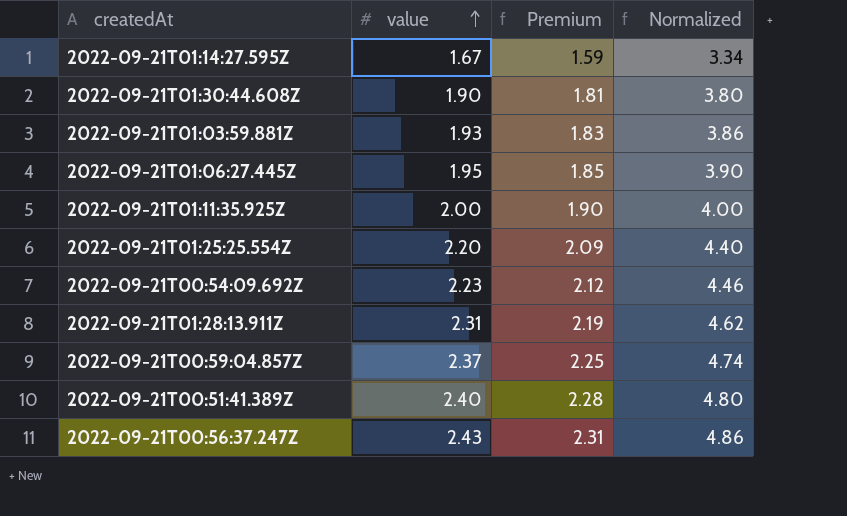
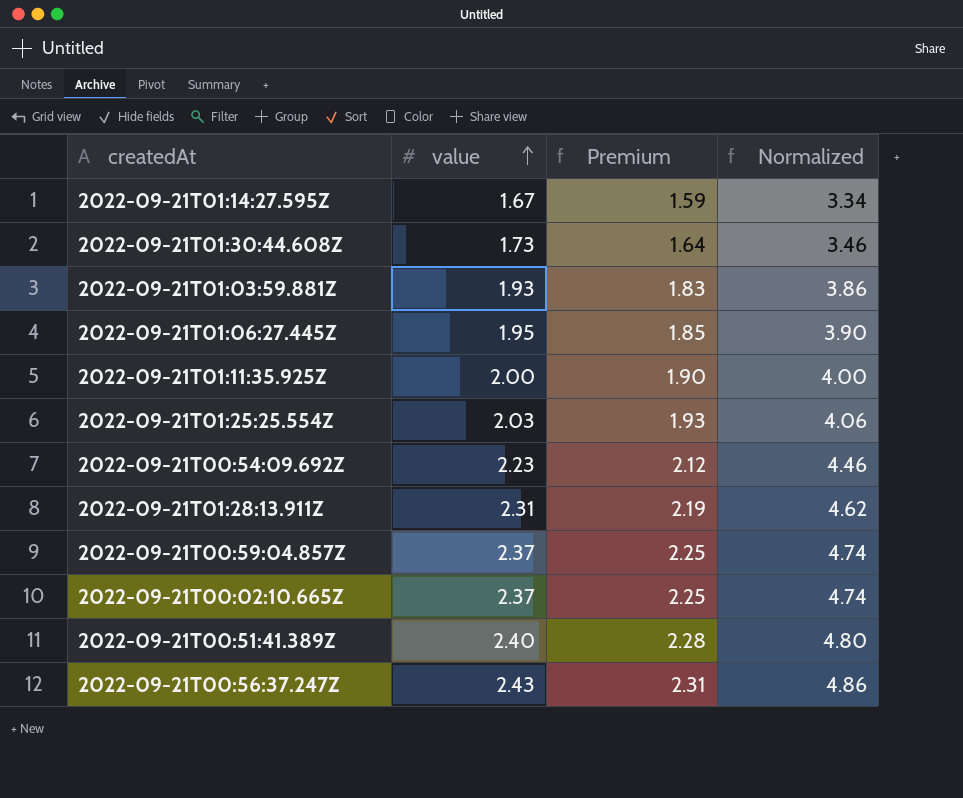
2022-09-21T01:30:44.608Z | value: 1.90 -> 1.73
2022-09-21T01:30:44.608Z | Premium: 1.81 -> 1.64
2022-09-21T01:30:44.608Z | Normalized: 3.80 -> 3.46
2022-09-21T01:25:25.554Z | value: 2.20 -> 2.03
2022-09-21T01:25:25.554Z | Premium: 2.09 -> 1.93
2022-09-21T01:25:25.554Z | Normalized: 4.40 -> 4.06
row 2022-09-21T00:02:10.665Z: none -> 2.37 | 2.25 | 4.74

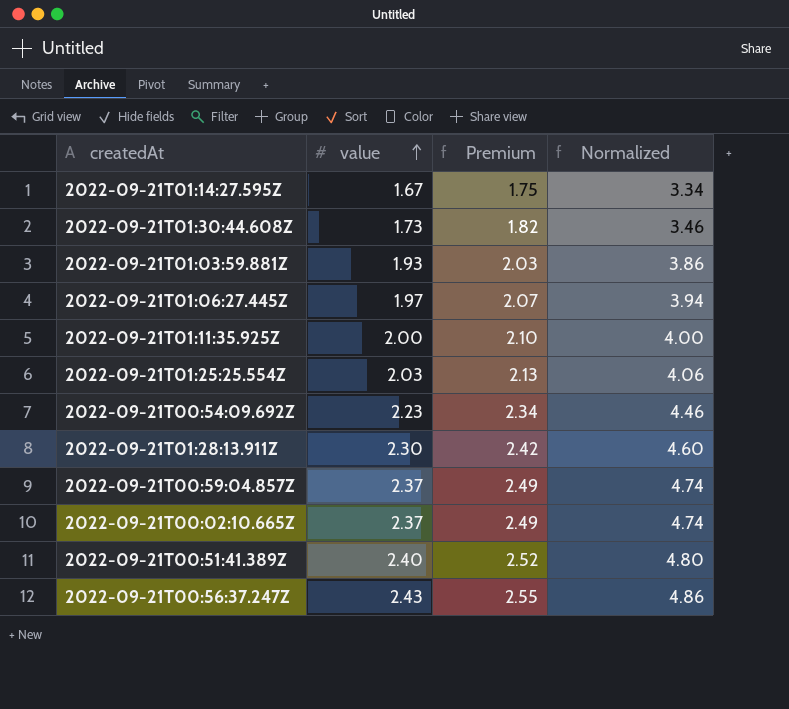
column Premium | formula: [value] * 0.95 -> [value] * 1.05
2022-09-21T01:06:27.445Z | value: 1.95 -> 1.97
2022-09-21T01:06:27.445Z | Normalized: 3.90 -> 3.94
2022-09-21T01:28:13.911Z | value: 2.31 -> 2.30
2022-09-21T01:28:13.911Z | Normalized: 4.62 -> 4.60

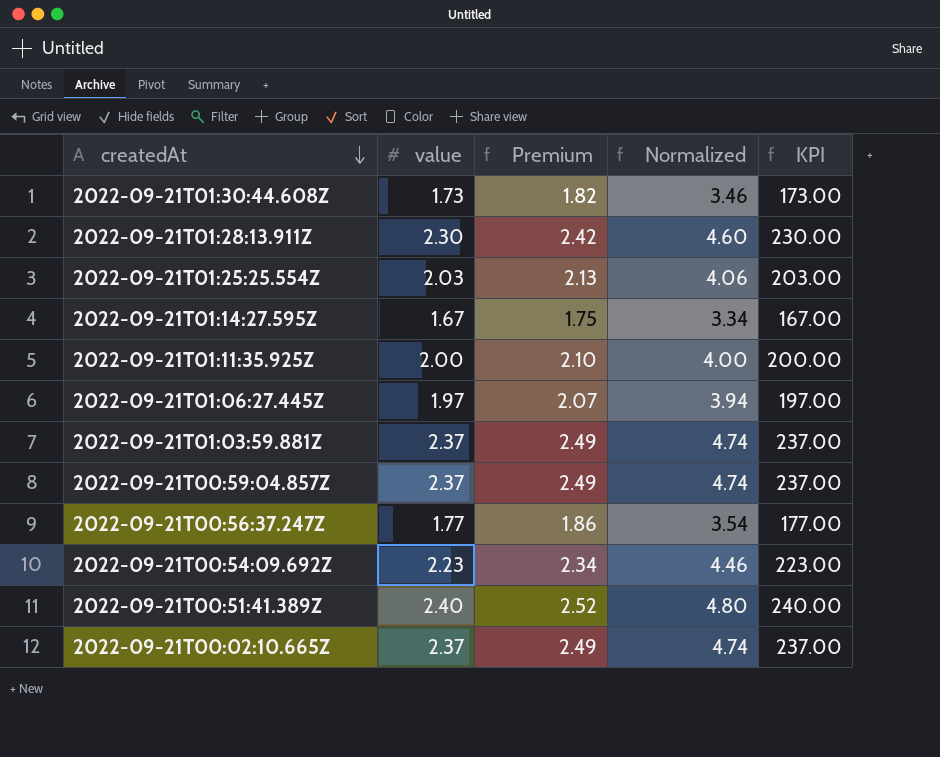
row order: value ascending -> createdAt descending
column KPI | formula: none -> [value] * 100
2022-09-21T01:03:59.881Z | value: 1.93 -> 2.37
2022-09-21T01:03:59.881Z | Premium: 2.03 -> 2.49
2022-09-21T01:03:59.881Z | Normalized: 3.86 -> 4.74
2022-09-21T00:56:37.247Z | value: 2.43 -> 1.77
2022-09-21T00:56:37.247Z | Premium: 2.55 -> 1.86
2022-09-21T00:56:37.247Z | Normalized: 4.86 -> 3.54

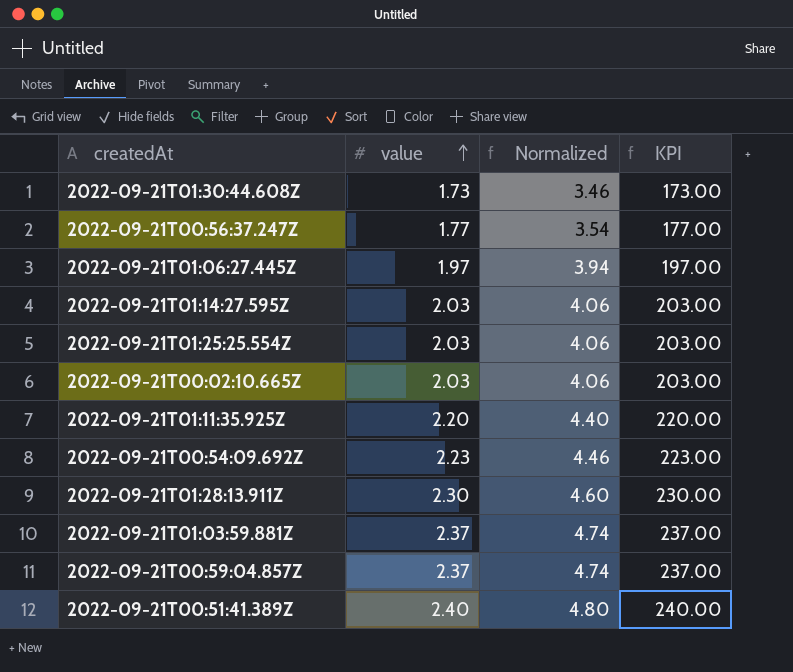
row order: createdAt descending -> value ascending
column Premium | formula: [value] * 1.05 -> none
2022-09-21T01:14:27.595Z | value: 1.67 -> 2.03
2022-09-21T01:14:27.595Z | Normalized: 3.34 -> 4.06
2022-09-21T01:14:27.595Z | KPI: 167.00 -> 203.00
2022-09-21T00:02:10.665Z | value: 2.37 -> 2.03
2022-09-21T00:02:10.665Z | Normalized: 4.74 -> 4.06
2022-09-21T00:02:10.665Z | KPI: 237.00 -> 203.00
2022-09-21T01:11:35.925Z | value: 2.00 -> 2.20
2022-09-21T01:11:35.925Z | Normalized: 4.00 -> 4.40
2022-09-21T01:11:35.925Z | KPI: 200.00 -> 220.00

